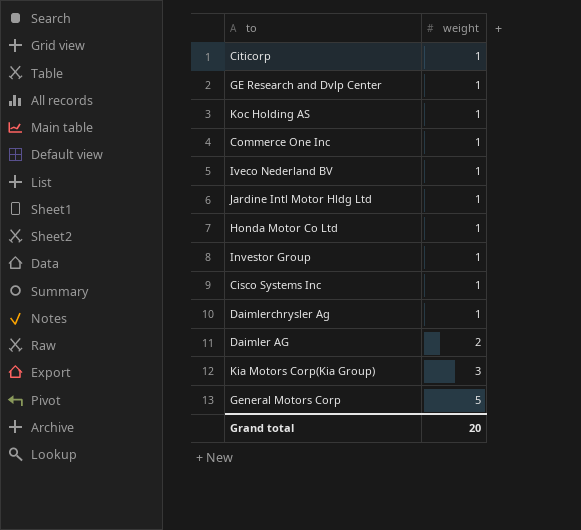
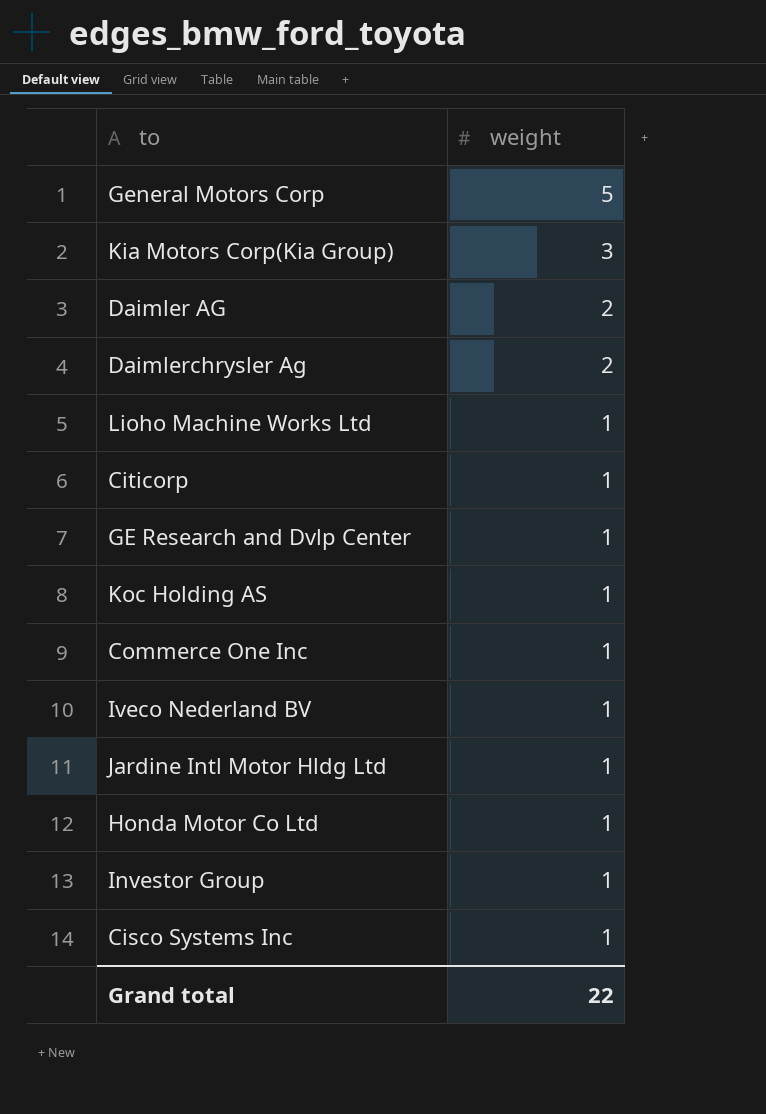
row order: weight ascending -> weight descending
Daimlerchrysler Ag | weight: 1 -> 2
row Lioho Machine Works Ltd: none -> 1
Grand total | weight: 20 -> 22

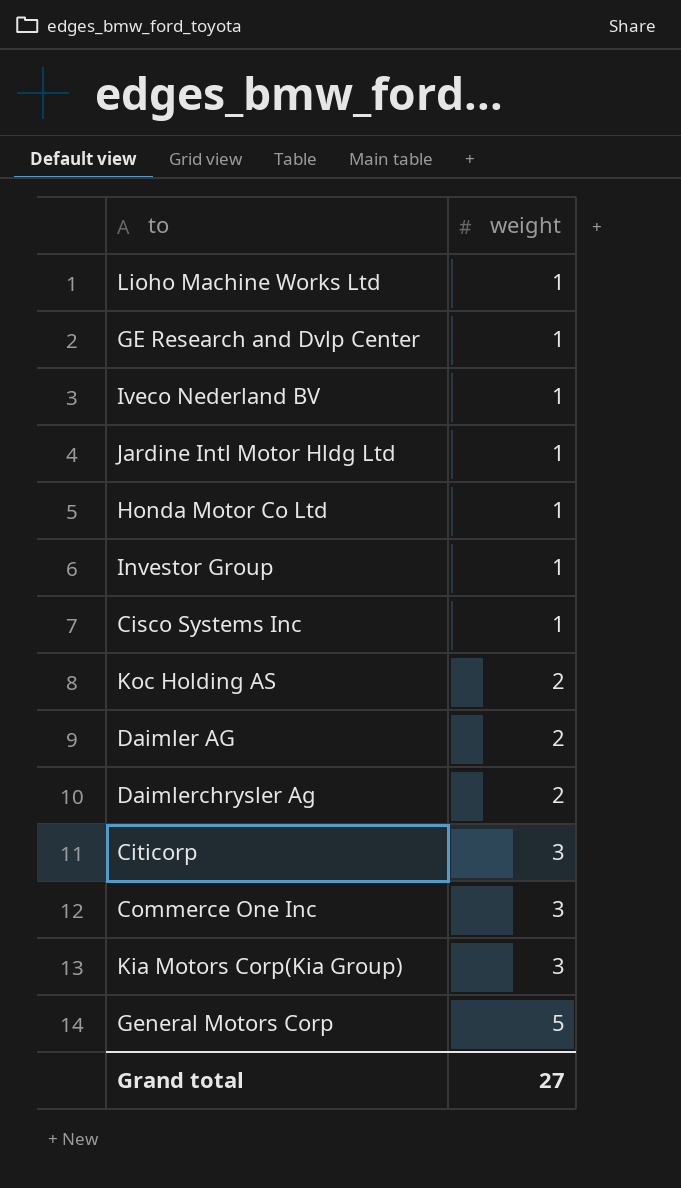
row order: weight descending -> weight ascending
Koc Holding AS | weight: 1 -> 2
Citicorp | weight: 1 -> 3
Commerce One Inc | weight: 1 -> 3
Grand total | weight: 22 -> 27

